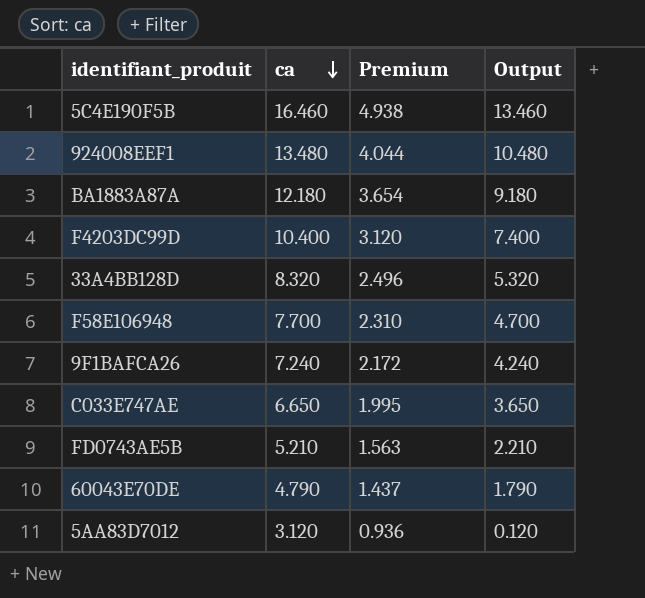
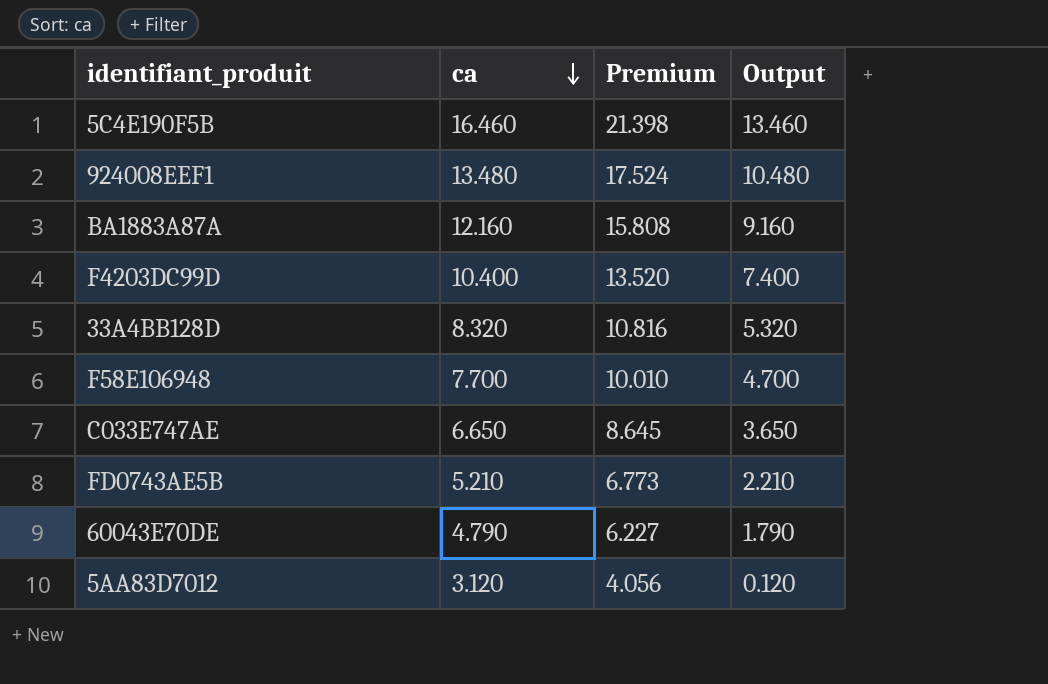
column Premium | formula: [ca] * 0.3 -> [ca] * 1.3
row 9F1BAFCA26: 7.240 | 2.172 | 4.240 -> none
BA1883A87A | ca: 12.180 -> 12.160
BA1883A87A | Output: 9.180 -> 9.160

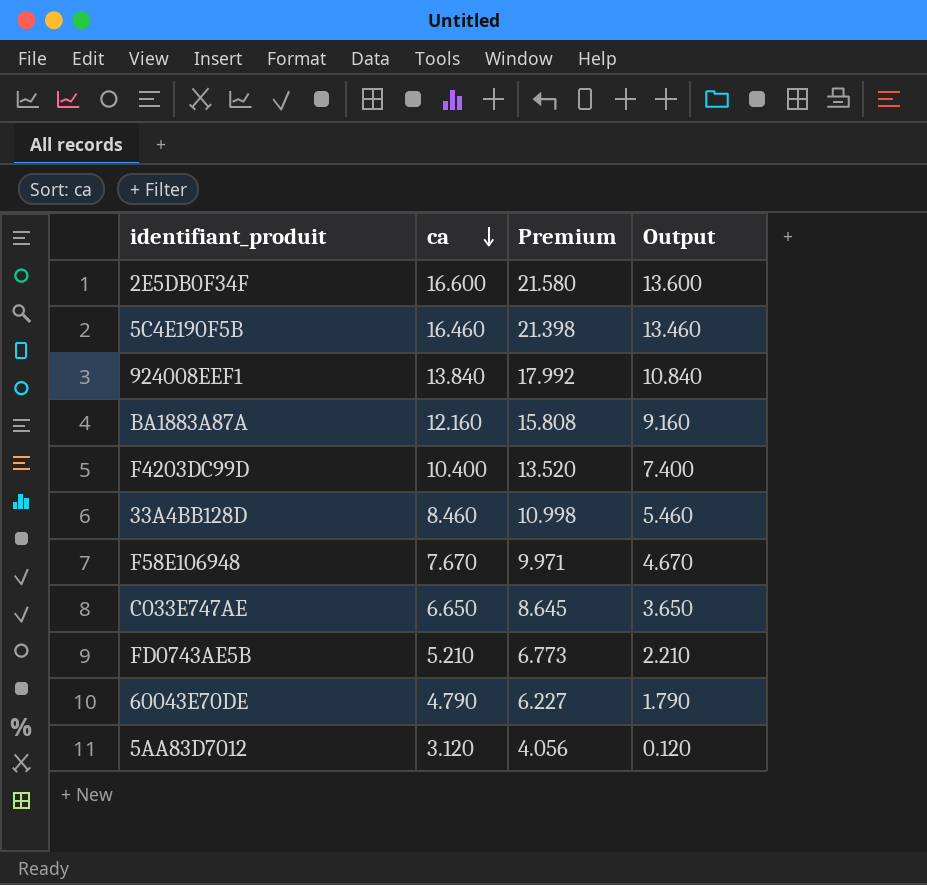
row 2E5DB0F34F: none -> 16.600 | 21.580 | 13.600
924008EEF1 | ca: 13.480 -> 13.840
924008EEF1 | Premium: 17.524 -> 17.992
924008EEF1 | Output: 10.480 -> 10.840
33A4BB128D | ca: 8.320 -> 8.460
33A4BB128D | Premium: 10.816 -> 10.998
33A4BB128D | Output: 5.320 -> 5.460
F58E106948 | ca: 7.700 -> 7.670
F58E106948 | Premium: 10.010 -> 9.971
F58E106948 | Output: 4.700 -> 4.670

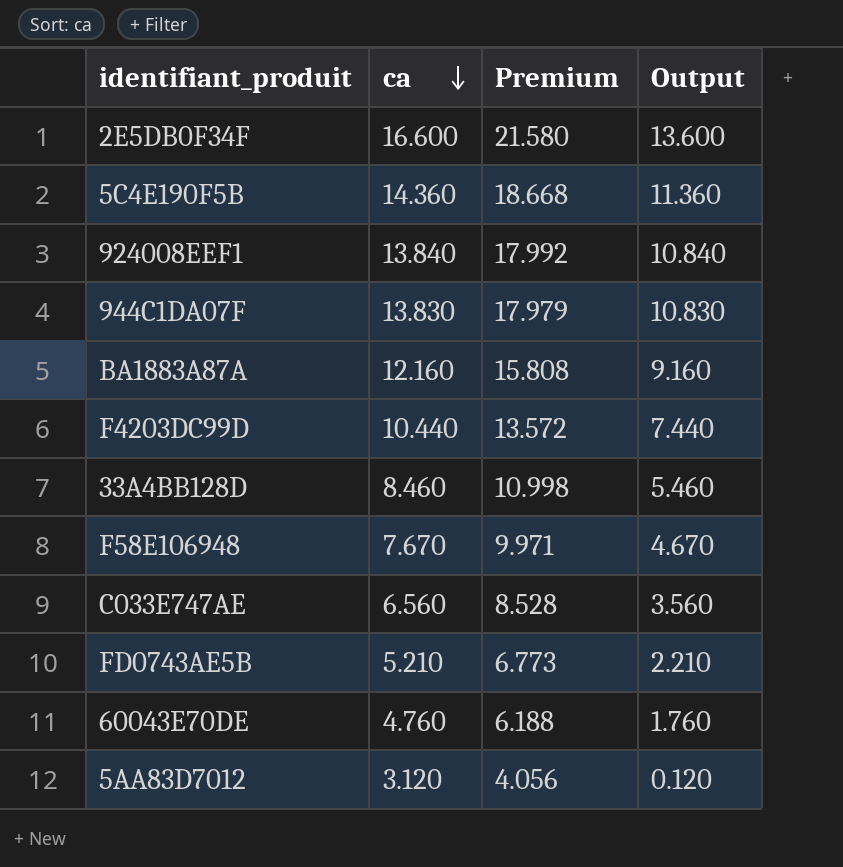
5C4E190F5B | ca: 16.460 -> 14.360
5C4E190F5B | Premium: 21.398 -> 18.668
5C4E190F5B | Output: 13.460 -> 11.360
row 944C1DA07F: none -> 13.830 | 17.979 | 10.830
F4203DC99D | ca: 10.400 -> 10.440
F4203DC99D | Premium: 13.520 -> 13.572
F4203DC99D | Output: 7.400 -> 7.440
C033E747AE | ca: 6.650 -> 6.560
C033E747AE | Premium: 8.645 -> 8.528
C033E747AE | Output: 3.650 -> 3.560
60043E70DE | ca: 4.790 -> 4.760
60043E70DE | Premium: 6.227 -> 6.188
60043E70DE | Output: 1.790 -> 1.760

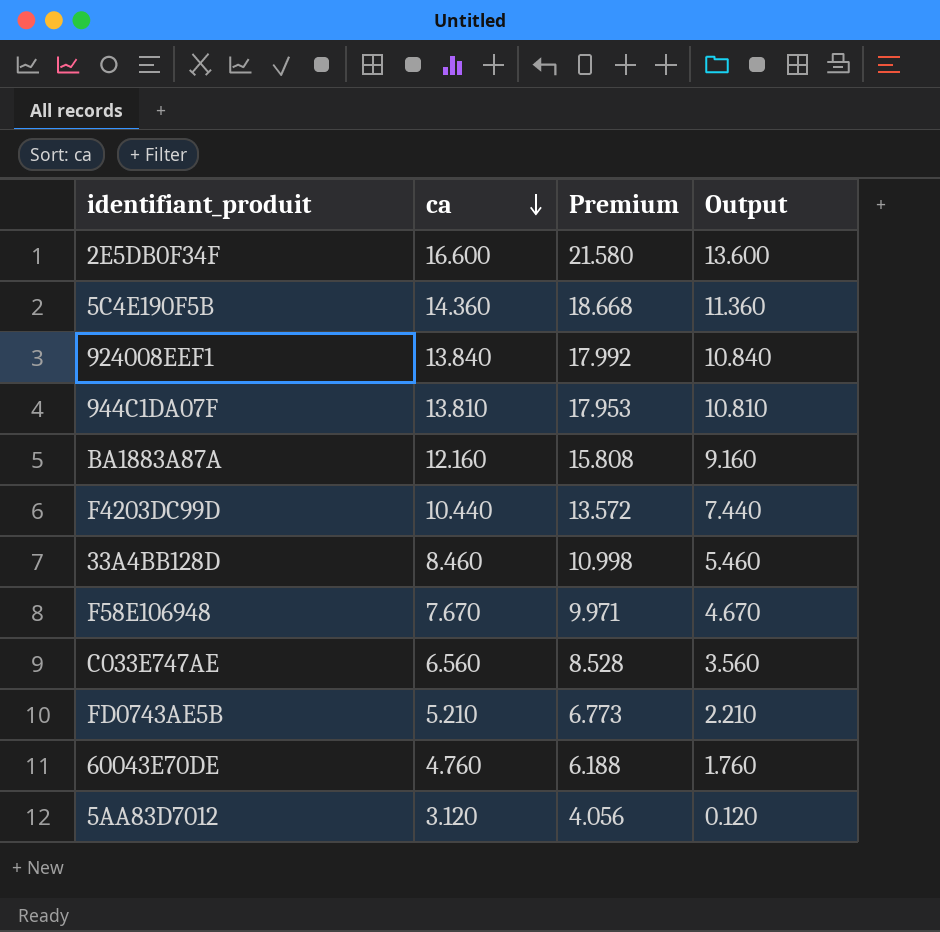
944C1DA07F | ca: 13.830 -> 13.810
944C1DA07F | Premium: 17.979 -> 17.953
944C1DA07F | Output: 10.830 -> 10.810

